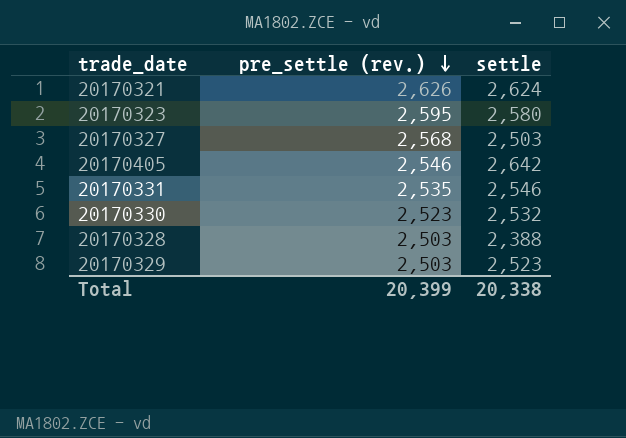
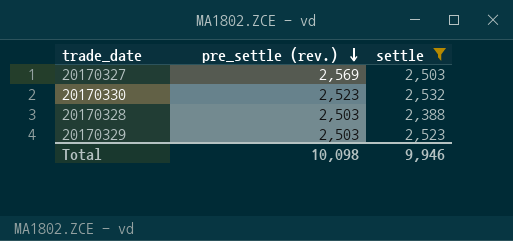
filter: none -> settle <= 2,532
20170327 | pre_settle (rev.): 2,568 -> 2,569
Total | pre_settle (rev.): 20,399 -> 10,098
Total | settle: 20,338 -> 9,946

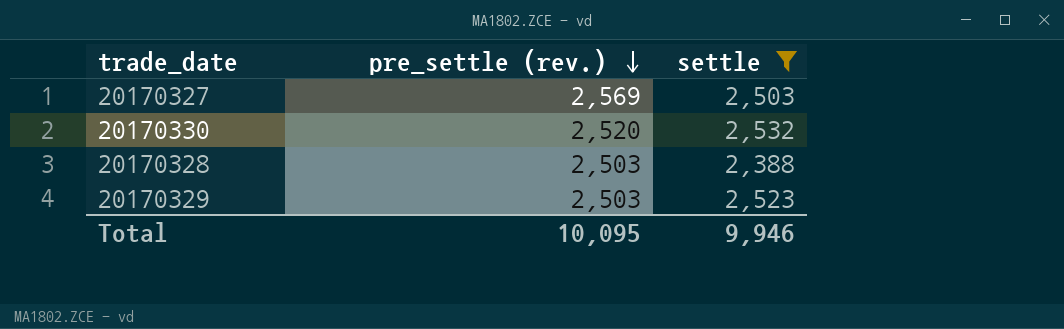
20170330 | pre_settle (rev.): 2,523 -> 2,520
Total | pre_settle (rev.): 10,098 -> 10,095

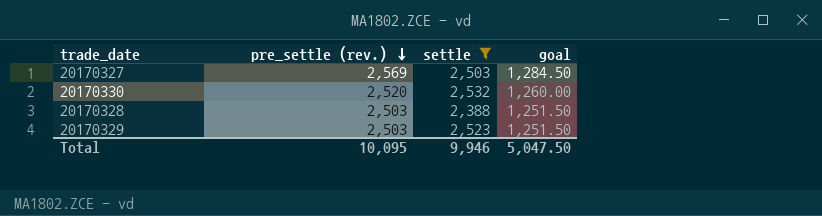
column goal | formula: none -> [pre_settle (rev.)] * 0.5

